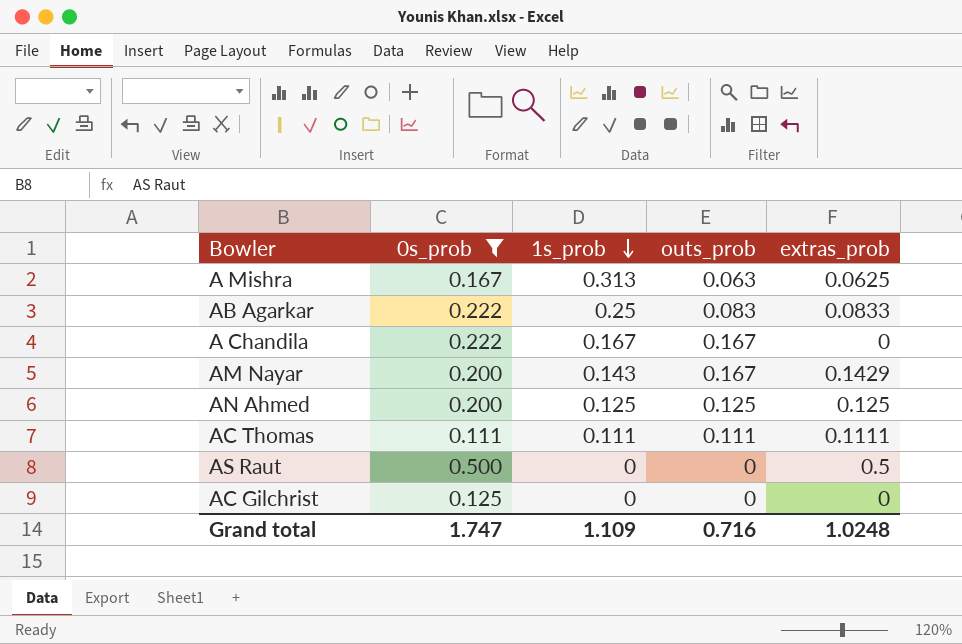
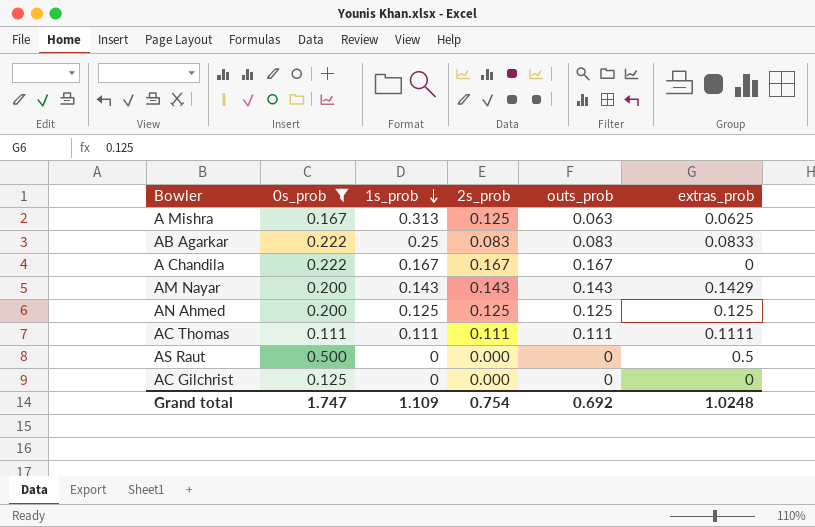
column 2s_prob | position: none -> 4
AM Nayar | outs_prob: 0.167 -> 0.143
Grand total | outs_prob: 0.716 -> 0.692

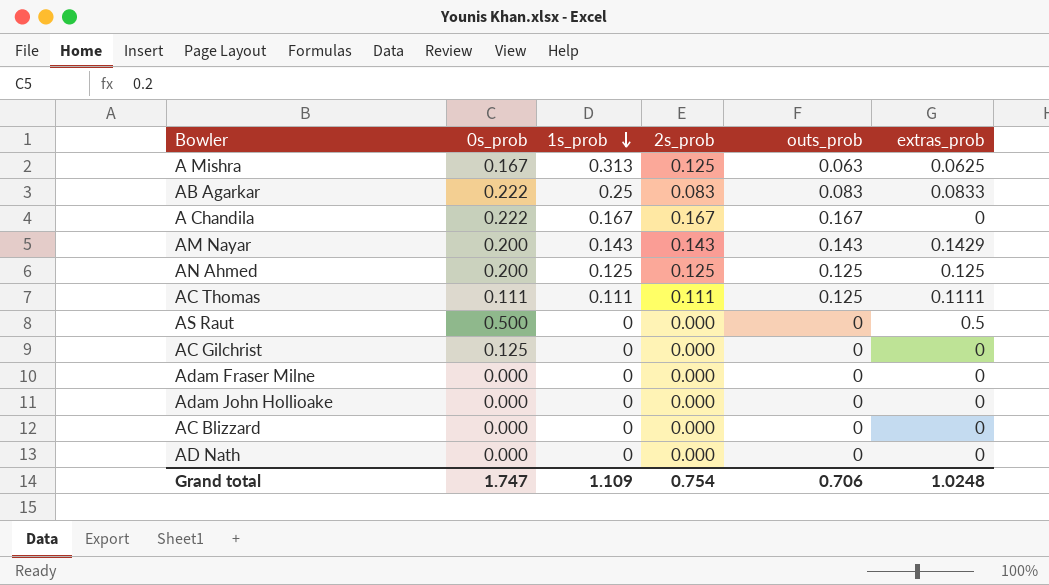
filter: 0s_prob != 0.000 -> none
AC Thomas | outs_prob: 0.111 -> 0.125
Grand total | outs_prob: 0.692 -> 0.706

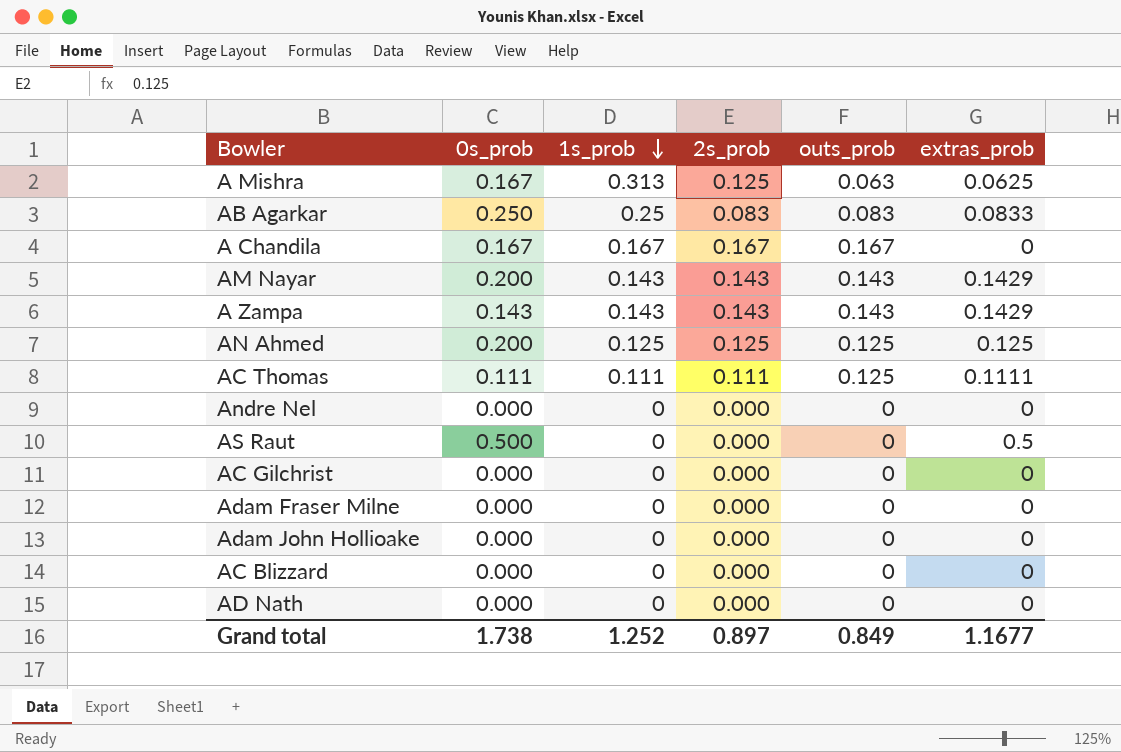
AB Agarkar | 0s_prob: 0.222 -> 0.250
A Chandila | 0s_prob: 0.222 -> 0.167
row A Zampa: none -> 0.143 | 0.143 | 0.143 | 0.143 | 0.1429
row Andre Nel: none -> 0.000 | 0 | 0.000 | 0 | 0
AC Gilchrist | 0s_prob: 0.125 -> 0.000
Grand total | 0s_prob: 1.747 -> 1.738
Grand total | 1s_prob: 1.109 -> 1.252
Grand total | 2s_prob: 0.754 -> 0.897
Grand total | outs_prob: 0.706 -> 0.849
Grand total | extras_prob: 1.0248 -> 1.1677

